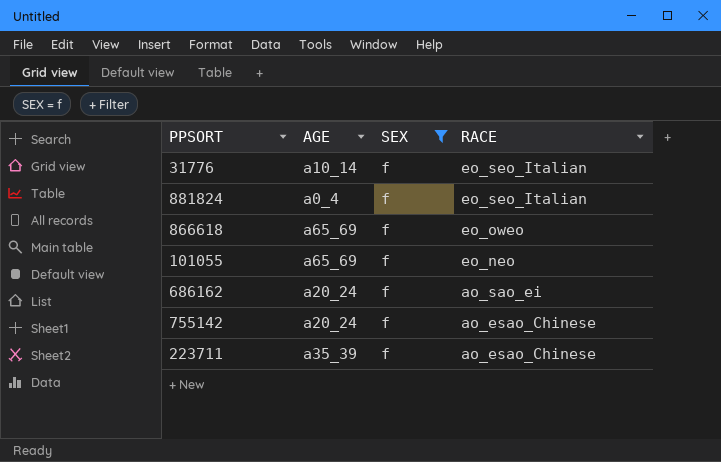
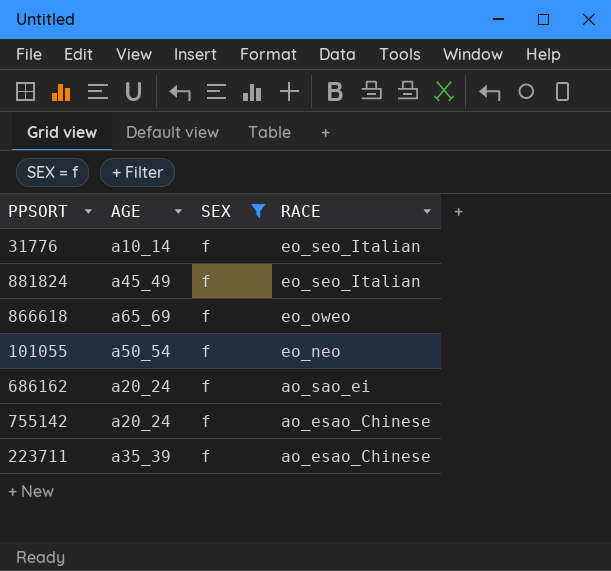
881824 | AGE: a0_4 -> a45_49
101055 | AGE: a65_69 -> a50_54

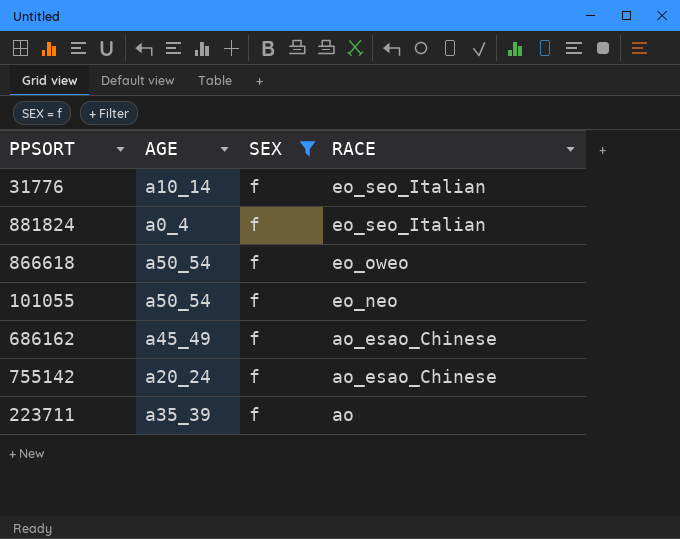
881824 | AGE: a45_49 -> a0_4
866618 | AGE: a65_69 -> a50_54
686162 | AGE: a20_24 -> a45_49
686162 | RACE: ao_sao_ei -> ao_esao_Chinese
223711 | RACE: ao_esao_Chinese -> ao

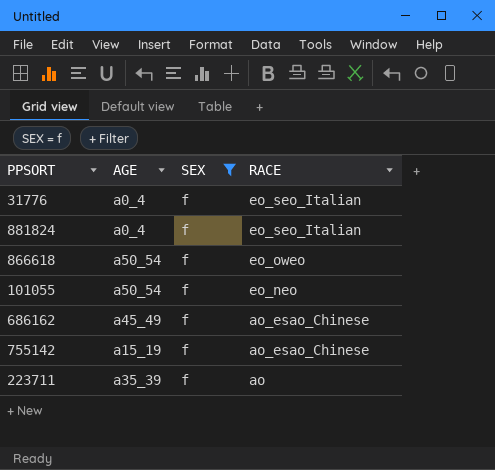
31776 | AGE: a10_14 -> a0_4
755142 | AGE: a20_24 -> a15_19

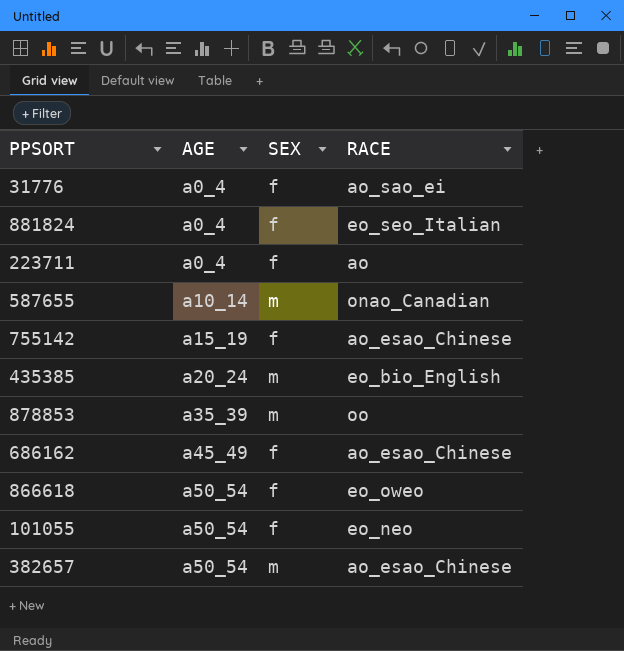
filter: SEX = f -> none
row order: RACE descending -> AGE ascending
31776 | RACE: eo_seo_Italian -> ao_sao_ei
223711 | AGE: a35_39 -> a0_4

